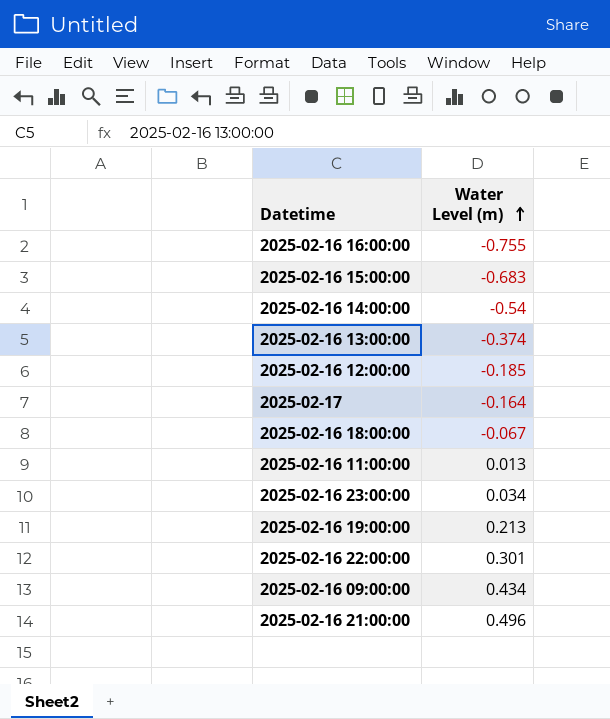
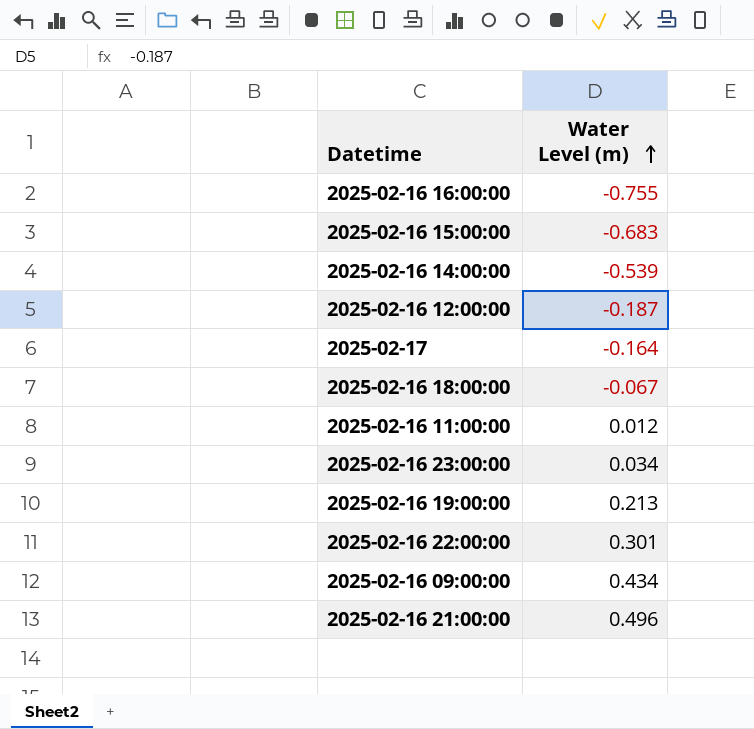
row 2025-02-16 13:00:00: -0.374 -> none
2025-02-16 14:00:00 | Water Level (m): -0.54 -> -0.539
2025-02-16 12:00:00 | Water Level (m): -0.185 -> -0.187
2025-02-16 11:00:00 | Water Level (m): 0.013 -> 0.012

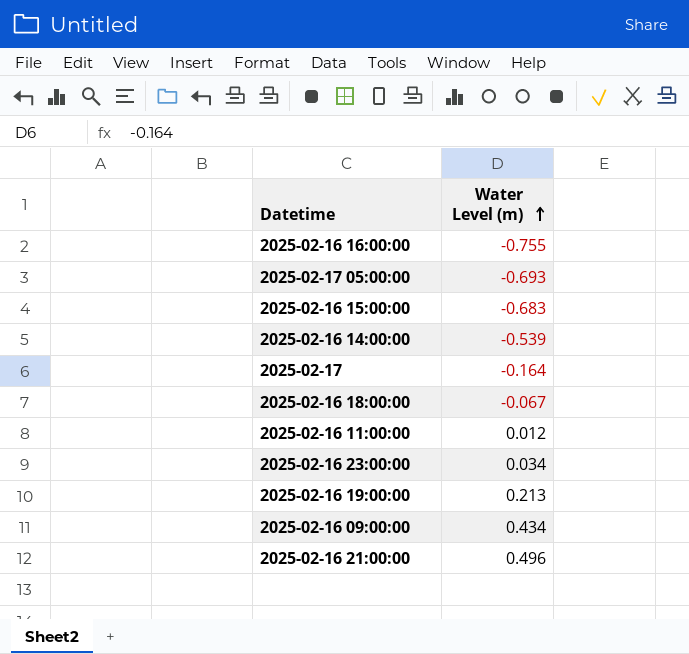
row 2025-02-16 12:00:00: -0.187 -> none
row 2025-02-16 22:00:00: 0.301 -> none
row 2025-02-17 05:00:00: none -> -0.693

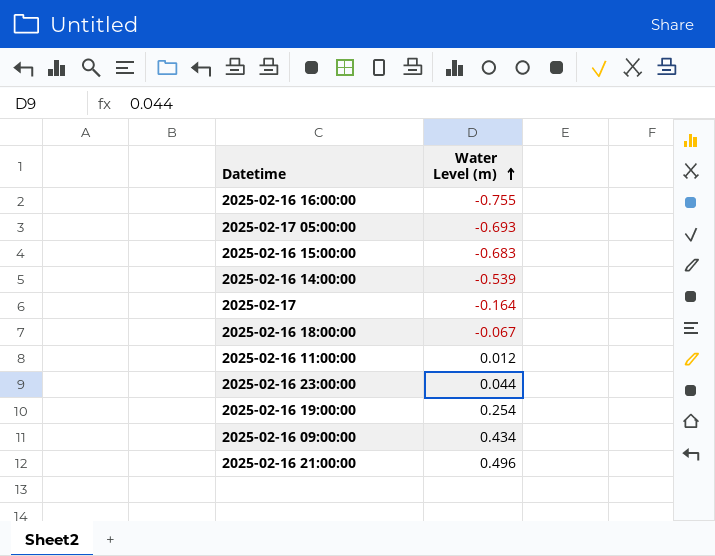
2025-02-16 23:00:00 | Water Level (m): 0.034 -> 0.044
2025-02-16 19:00:00 | Water Level (m): 0.213 -> 0.254

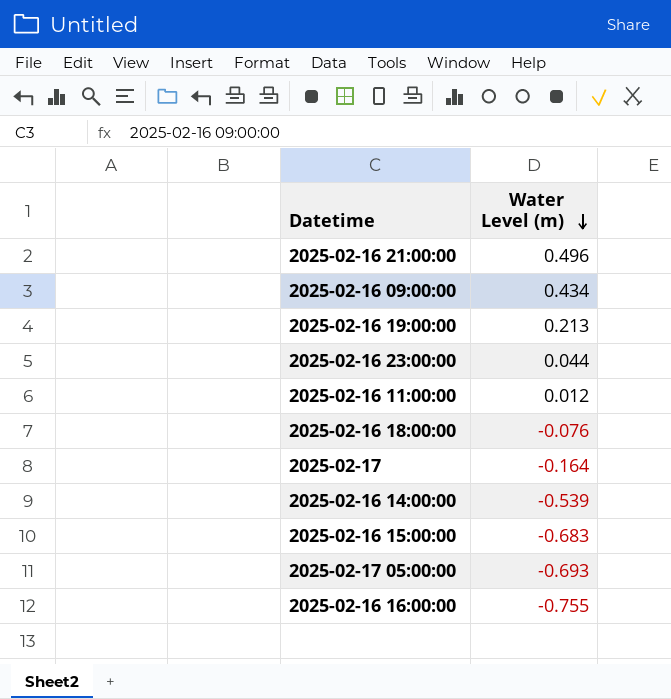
row order: Water Level (m) ascending -> Water Level (m) descending
2025-02-16 19:00:00 | Water Level (m): 0.254 -> 0.213
2025-02-16 18:00:00 | Water Level (m): -0.067 -> -0.076

